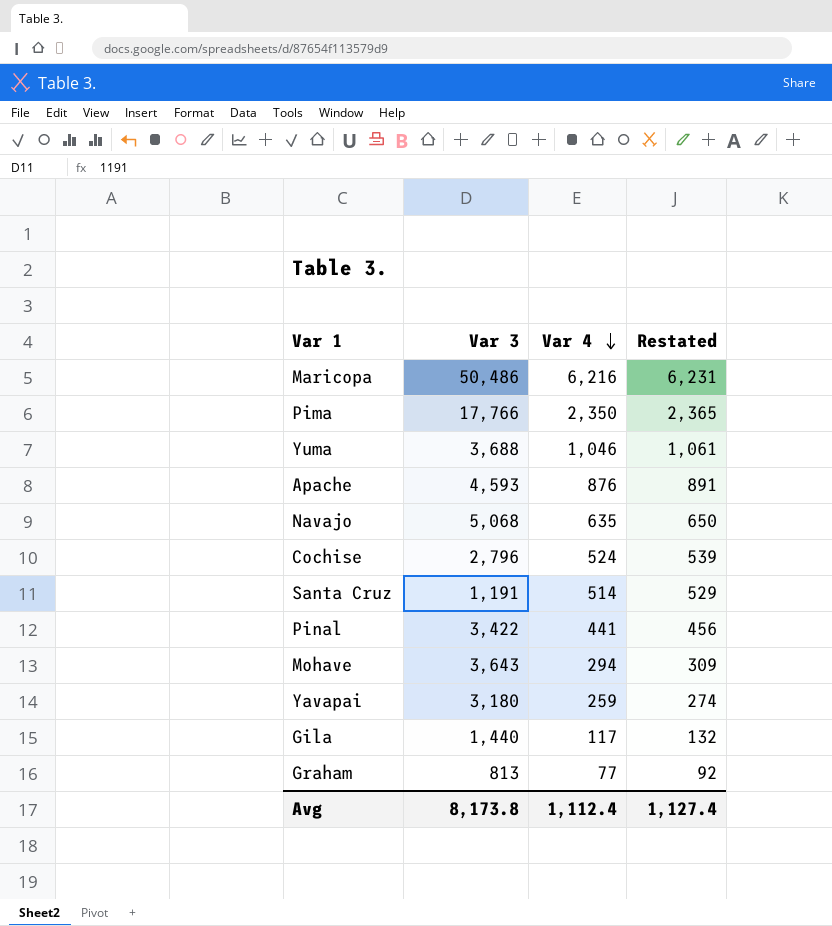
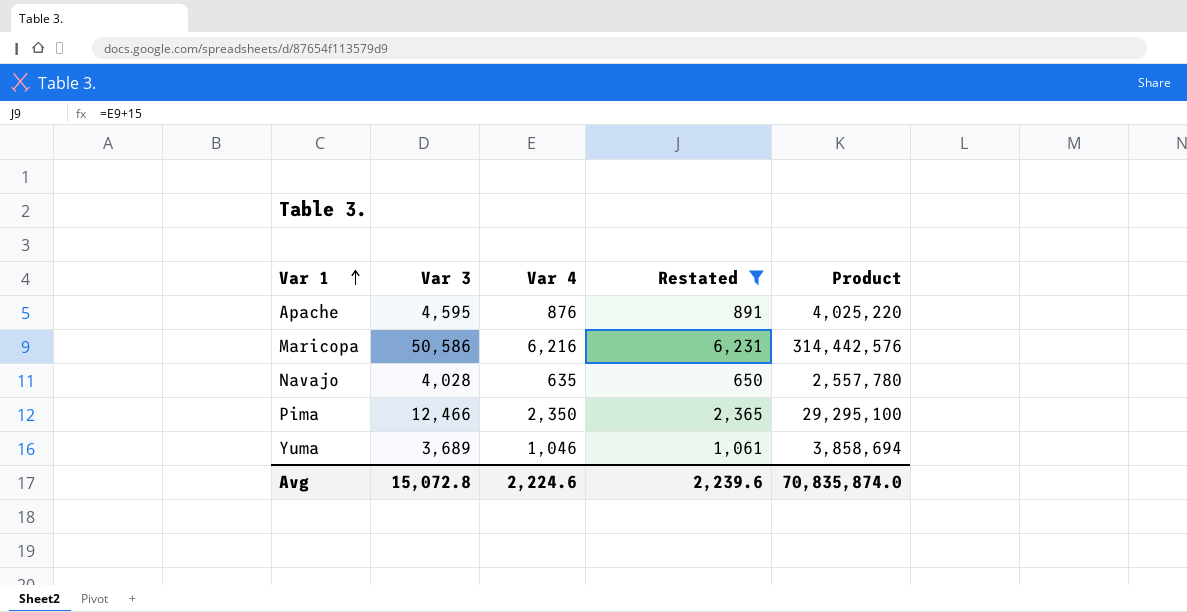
filter: none -> Restated >= 650
row order: Var 4 descending -> Var 1 ascending
column Product | formula: none -> [Var 3] * [Var 4]
Apache | Var 3: 4,593 -> 4,595
Maricopa | Var 3: 50,486 -> 50,586
Navajo | Var 3: 5,068 -> 4,028
Pima | Var 3: 17,766 -> 12,466
Yuma | Var 3: 3,688 -> 3,689
Avg | Var 3: 8,173.8 -> 15,072.8
Avg | Var 4: 1,112.4 -> 2,224.6
Avg | Restated: 1,127.4 -> 2,239.6

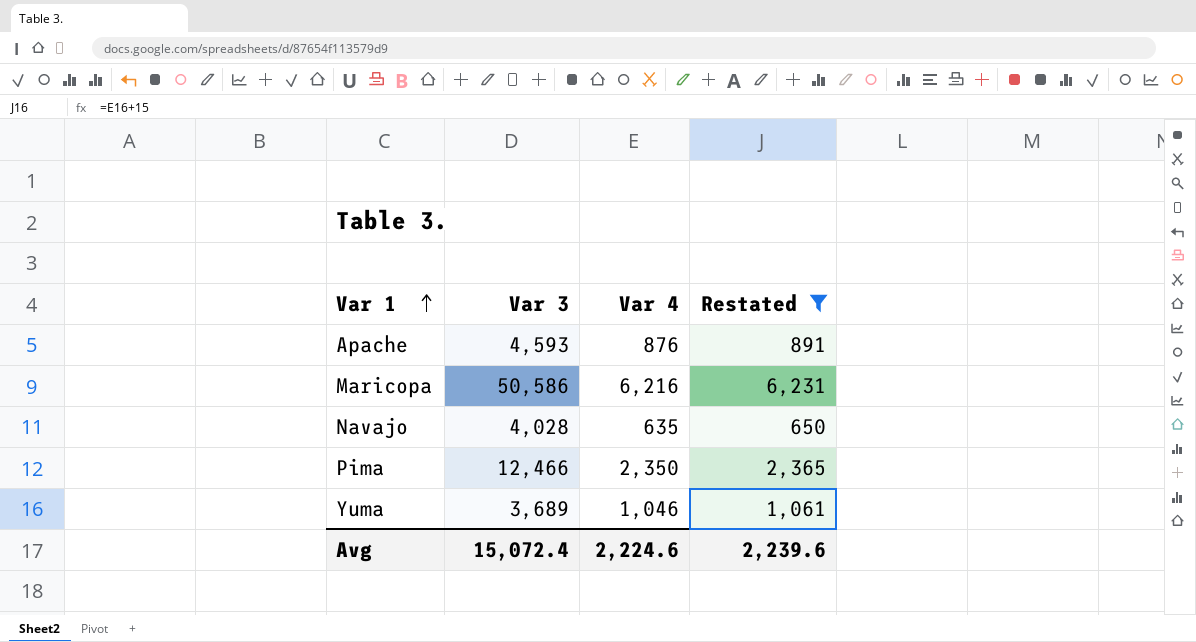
column Product | formula: [Var 3] * [Var 4] -> none
Apache | Var 3: 4,595 -> 4,593
Avg | Var 3: 15,072.8 -> 15,072.4

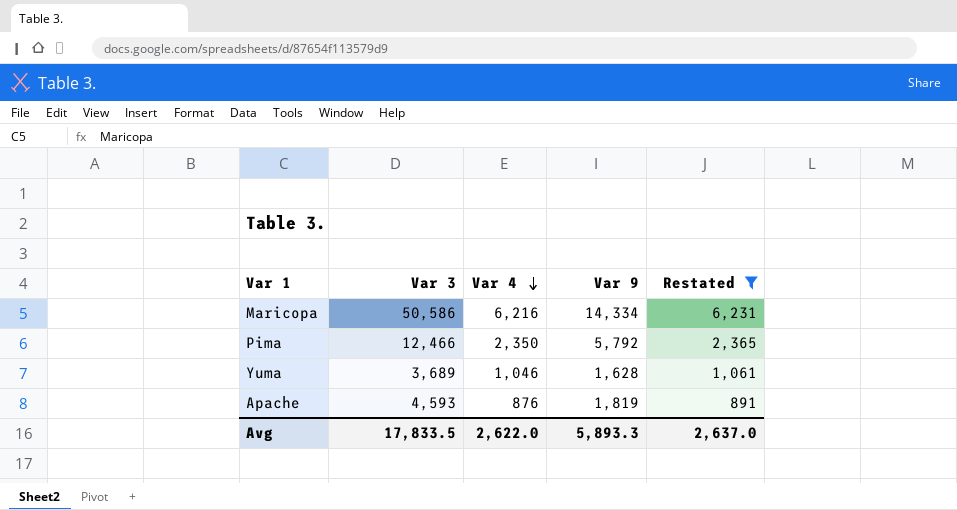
row order: Var 1 ascending -> Var 4 descending
column Var 9 | position: none -> 4
row Navajo: 4,028 | 635 | 650 -> none
Avg | Var 3: 15,072.4 -> 17,833.5
Avg | Var 4: 2,224.6 -> 2,622.0
Avg | Restated: 2,239.6 -> 2,637.0

